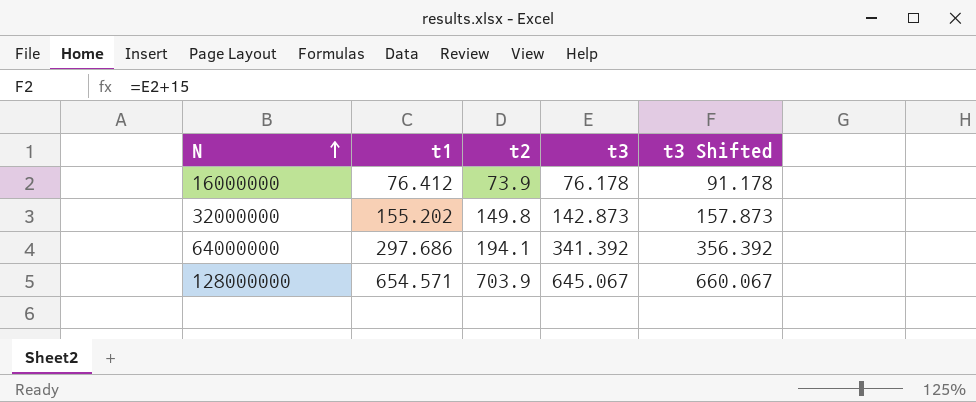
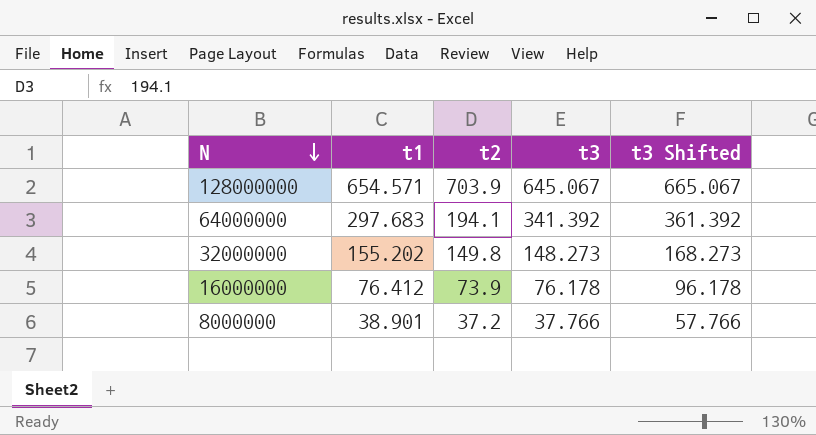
row order: N ascending -> N descending
column t3 Shifted | formula: [t3] + 15 -> [t3] + 20
64000000 | t1: 297.686 -> 297.683
32000000 | t3: 142.873 -> 148.273
row 8000000: none -> 38.901 | 37.2 | 37.766 | 57.766

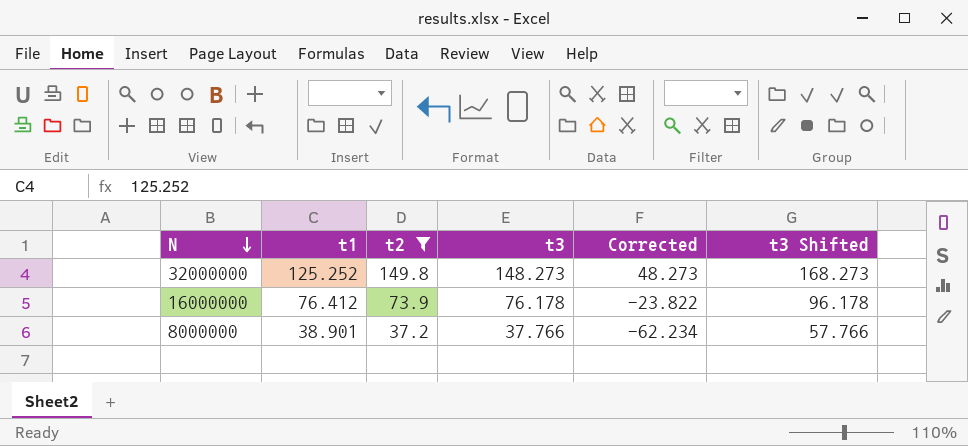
filter: none -> t2 <= 149.8
column Corrected | formula: none -> [t3] - 100
32000000 | t1: 155.202 -> 125.252

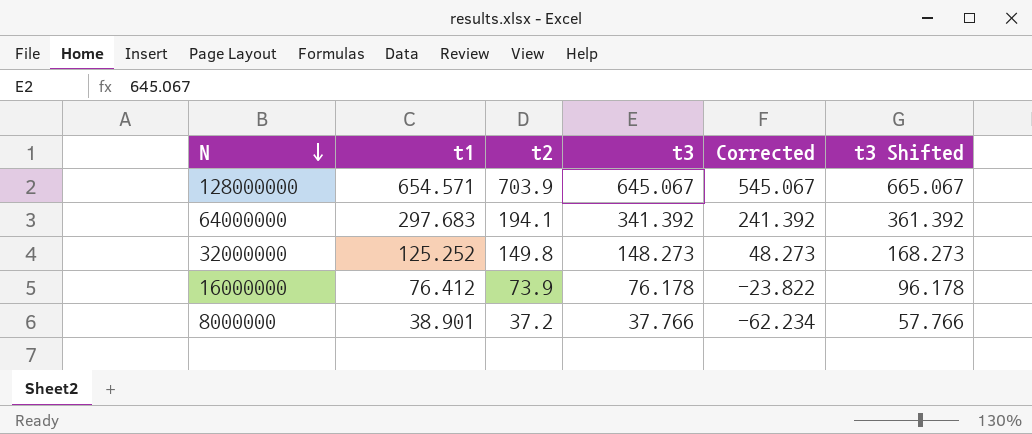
filter: t2 <= 149.8 -> none

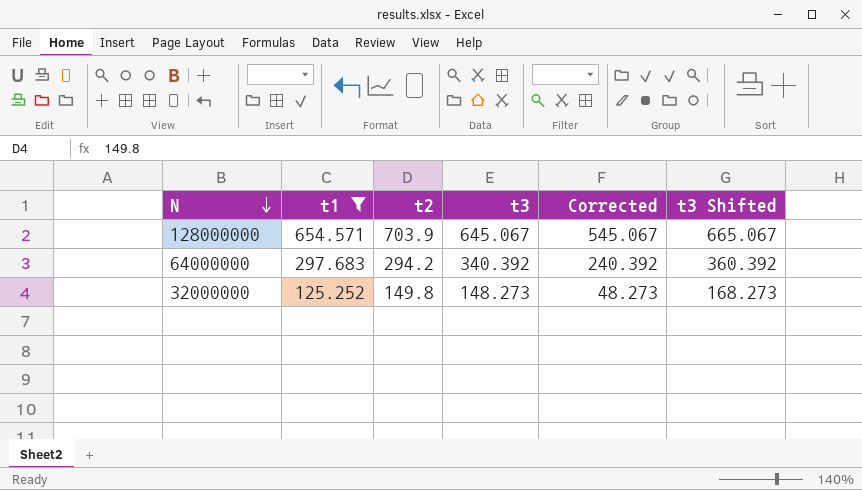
filter: none -> t1 >= 125.252
64000000 | t2: 194.1 -> 294.2
64000000 | t3: 341.392 -> 340.392
64000000 | Corrected: 241.392 -> 240.392
64000000 | t3 Shifted: 361.392 -> 360.392

